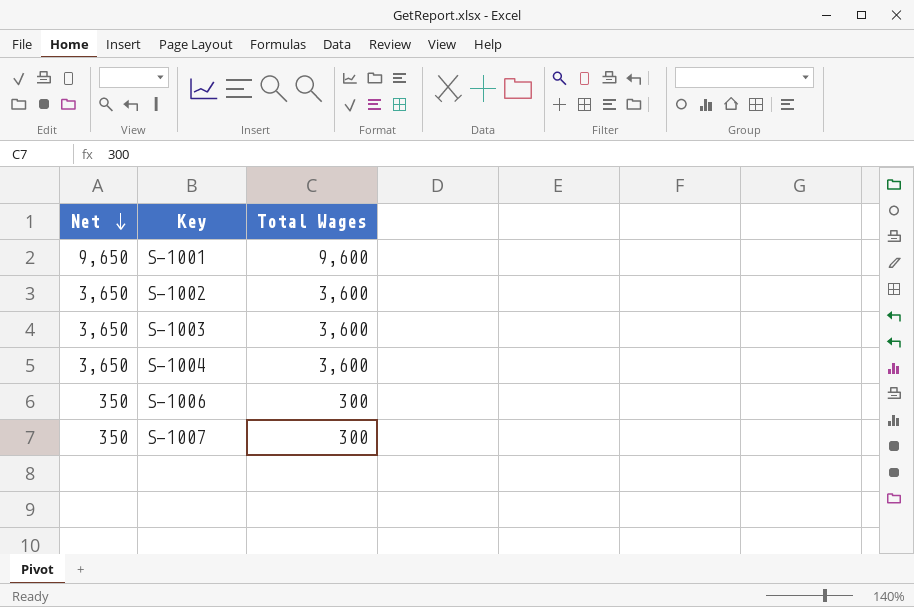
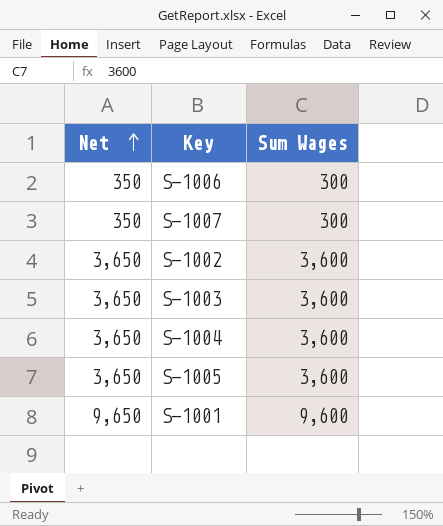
row order: Net descending -> Net ascending
column name: Total Wages -> Sum Wages
row S-1005: none -> 3,650 | 3,600

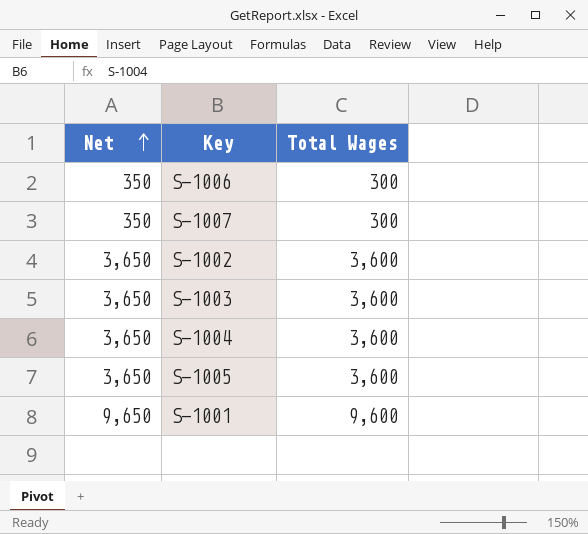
column name: Sum Wages -> Total Wages

